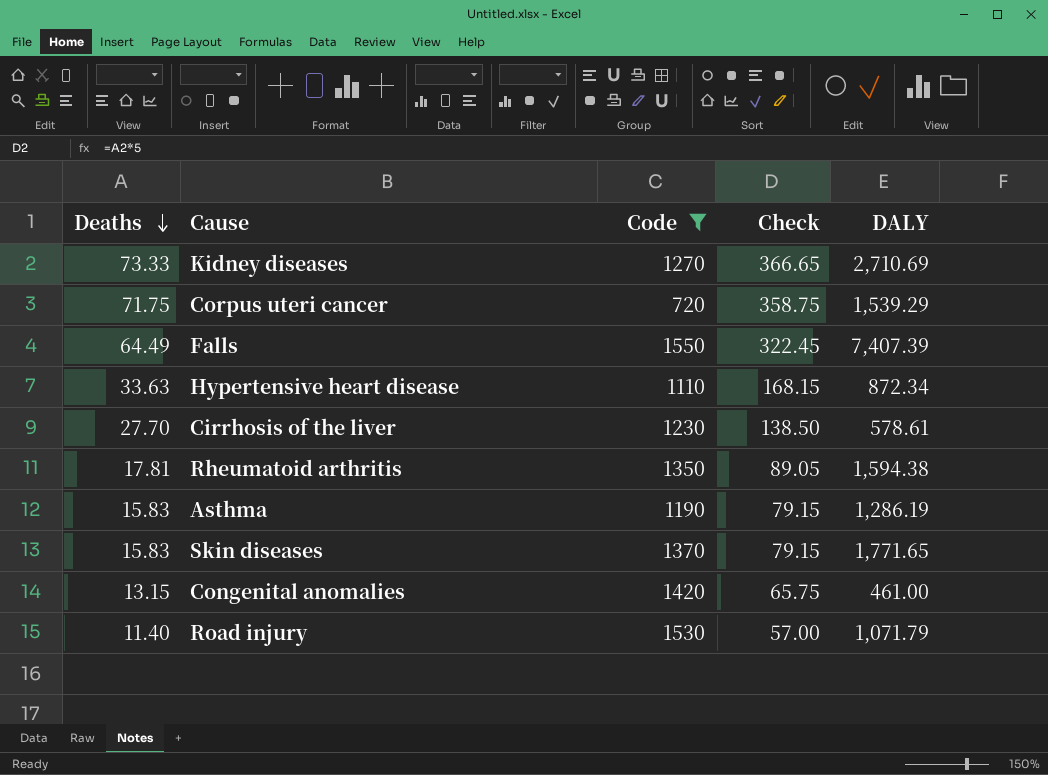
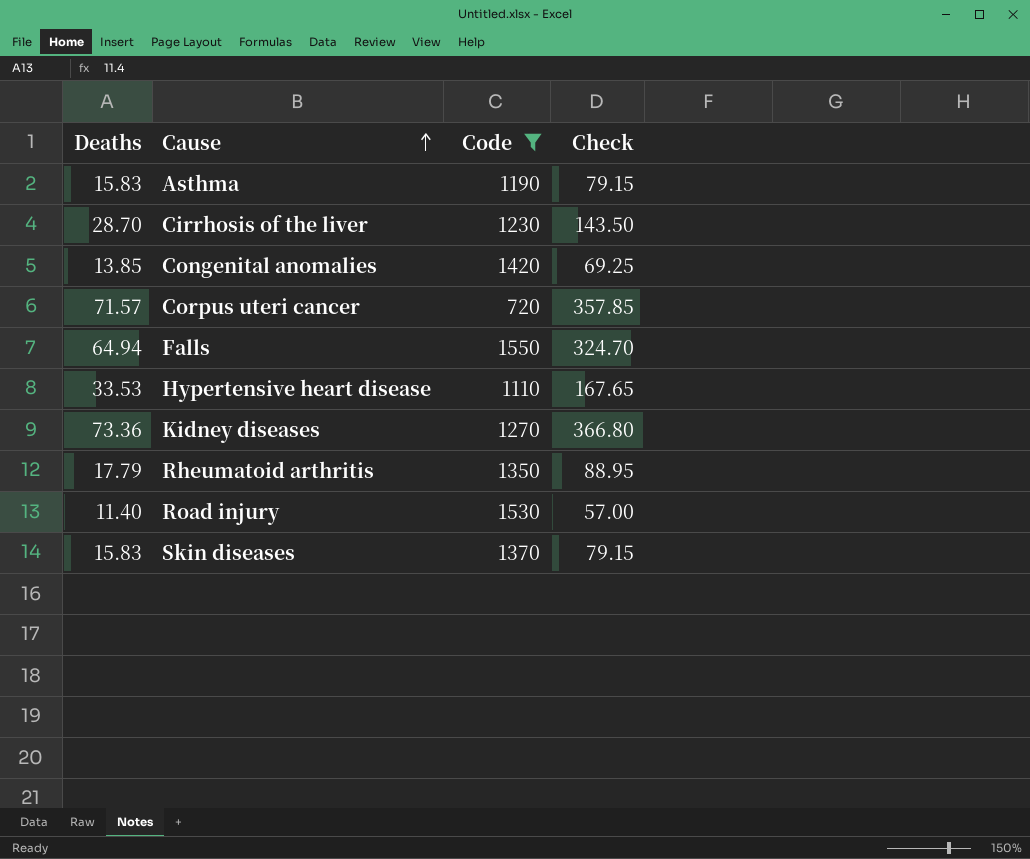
row order: Deaths descending -> Cause ascending
column DALY | position: 5 -> none
Cirrhosis of the liver | Deaths: 27.70 -> 28.70
Cirrhosis of the liver | Check: 138.50 -> 143.50
Congenital anomalies | Deaths: 13.15 -> 13.85
Congenital anomalies | Check: 65.75 -> 69.25
Corpus uteri cancer | Deaths: 71.75 -> 71.57
Corpus uteri cancer | Check: 358.75 -> 357.85
Falls | Deaths: 64.49 -> 64.94
Falls | Check: 322.45 -> 324.70
Hypertensive heart disease | Deaths: 33.63 -> 33.53
Hypertensive heart disease | Check: 168.15 -> 167.65
Kidney diseases | Deaths: 73.33 -> 73.36
Kidney diseases | Check: 366.65 -> 366.80
Rheumatoid arthritis | Deaths: 17.81 -> 17.79
Rheumatoid arthritis | Check: 89.05 -> 88.95

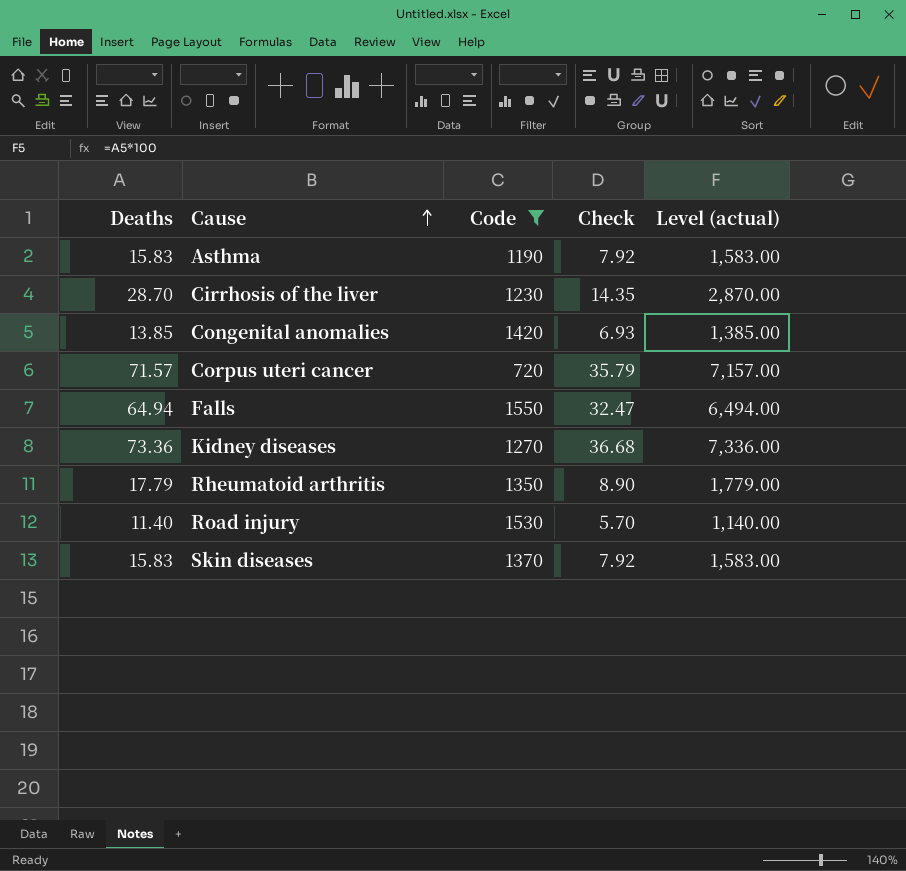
column Check | formula: [Deaths] * 5 -> [Deaths] * 0.5
column Level (actual) | formula: none -> [Deaths] * 100
row Hypertensive heart disease: 33.53 | 1110 | 167.65 -> none

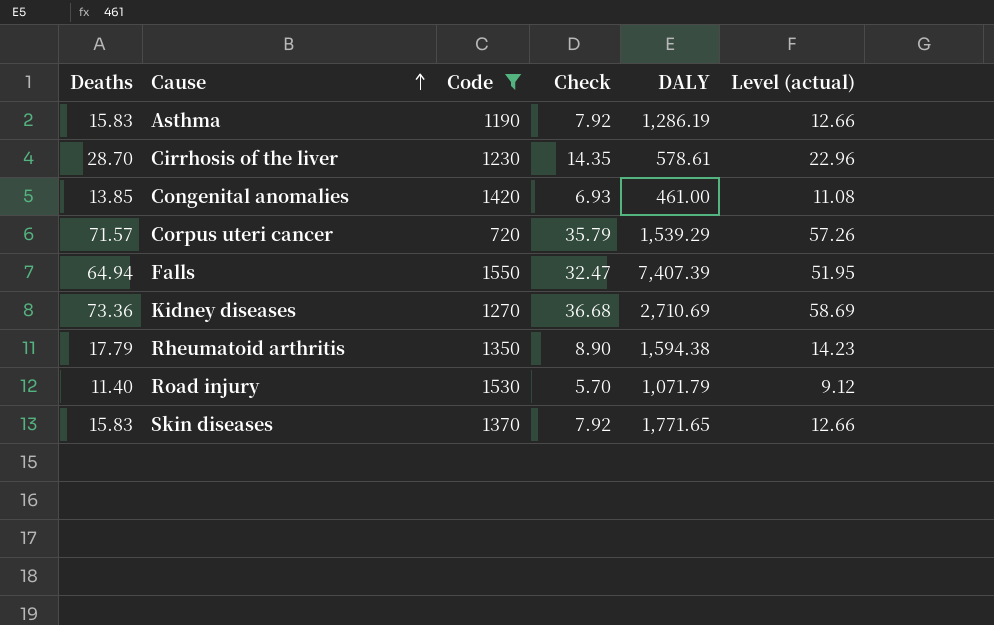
column DALY | position: none -> 5
column Level (actual) | formula: [Deaths] * 100 -> [Deaths] * 0.8

